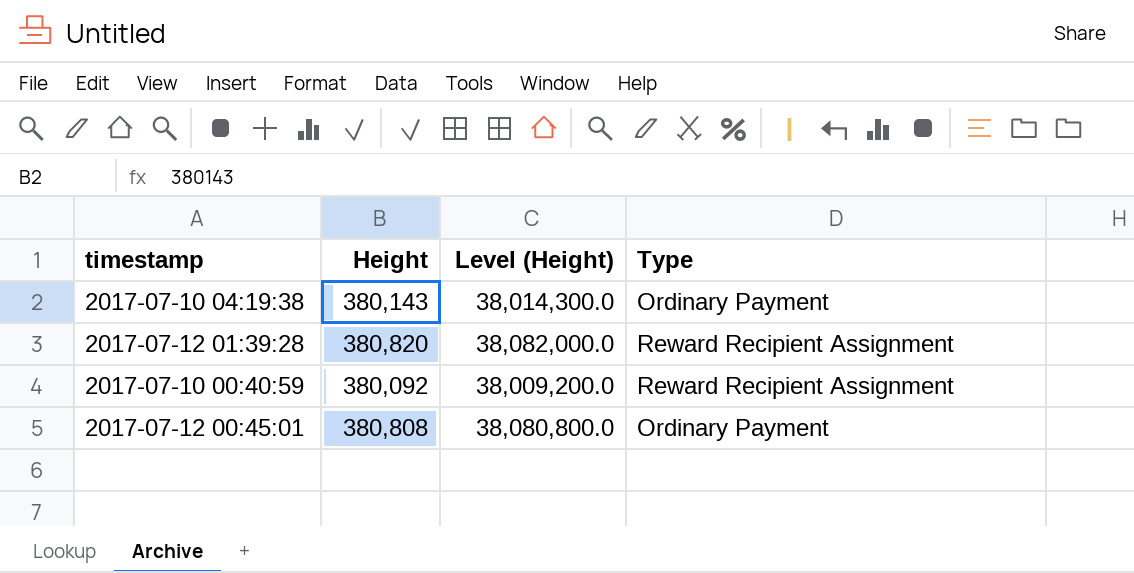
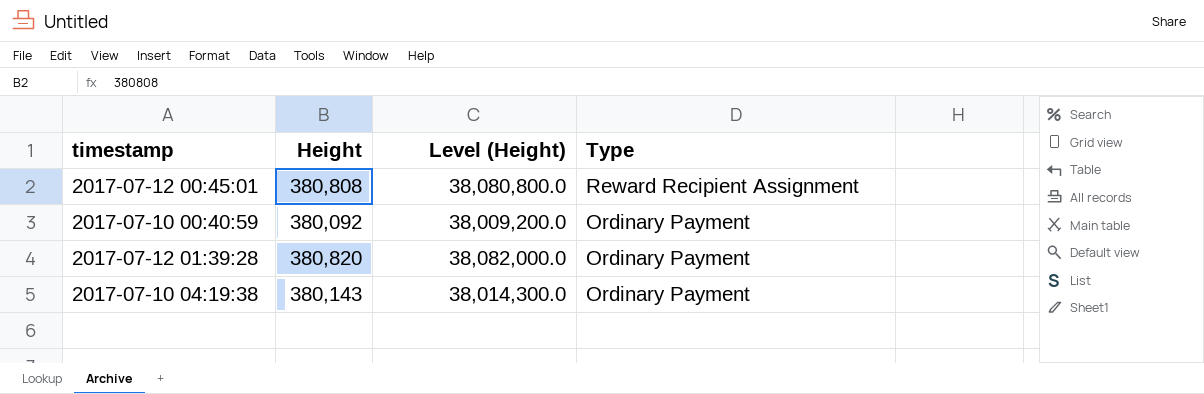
row order: none -> Type descending
2017-07-12 00:45:01 | Type: Ordinary Payment -> Reward Recipient Assignment
2017-07-10 00:40:59 | Type: Reward Recipient Assignment -> Ordinary Payment
2017-07-12 01:39:28 | Type: Reward Recipient Assignment -> Ordinary Payment

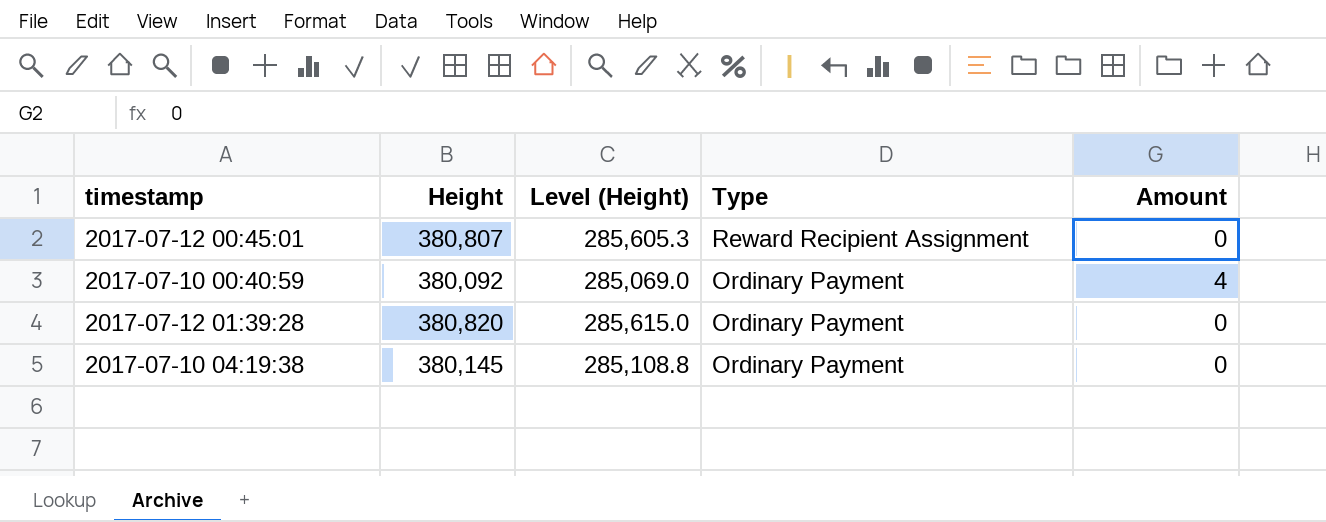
column Level (Height) | formula: [Height] * 100 -> [Height] * 0.75
column Amount | position: none -> 5
2017-07-12 00:45:01 | Height: 380,808 -> 380,807
2017-07-10 04:19:38 | Height: 380,143 -> 380,145

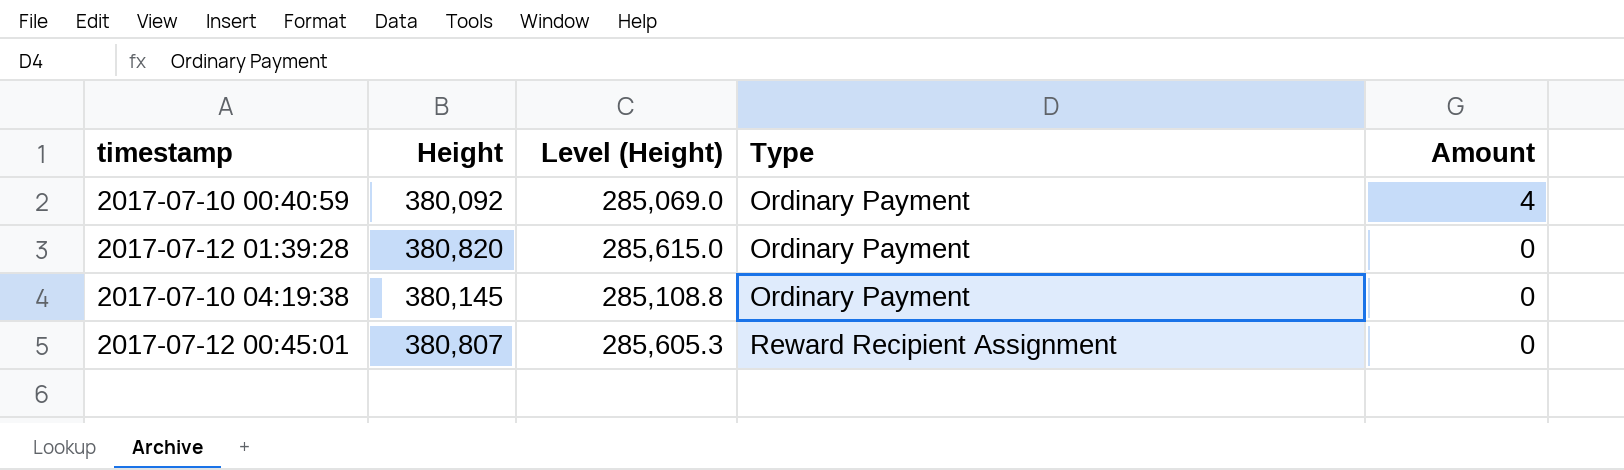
row order: Type descending -> Type ascending

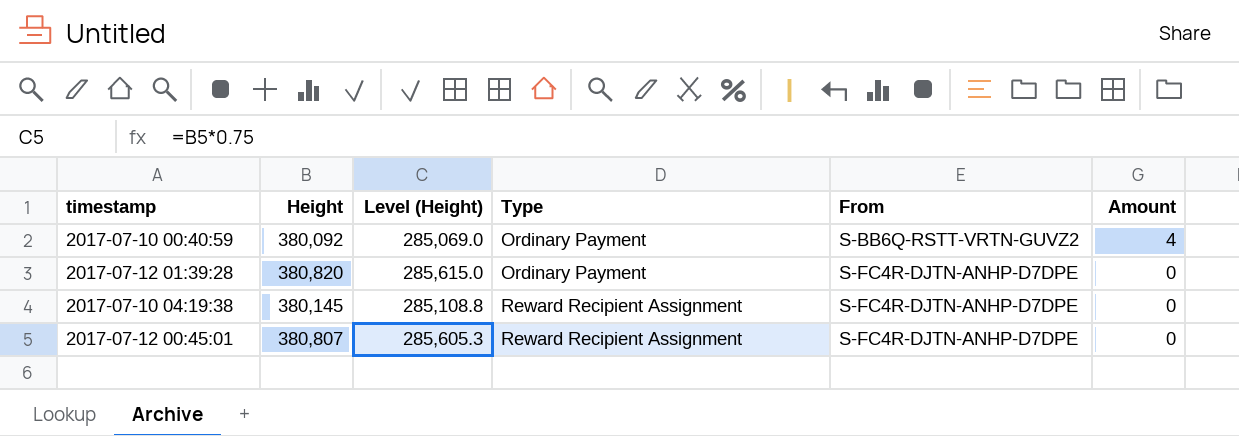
column From | position: none -> 5
2017-07-10 04:19:38 | Type: Ordinary Payment -> Reward Recipient Assignment

